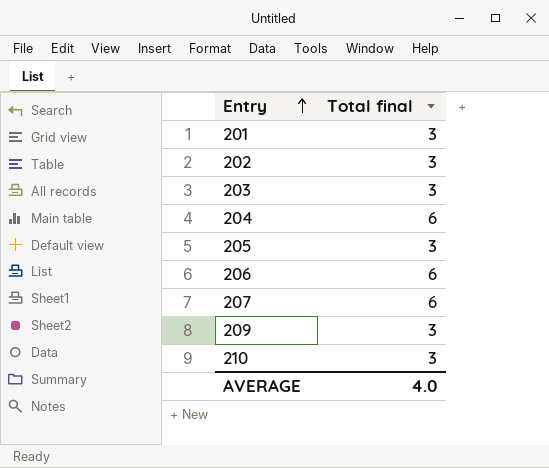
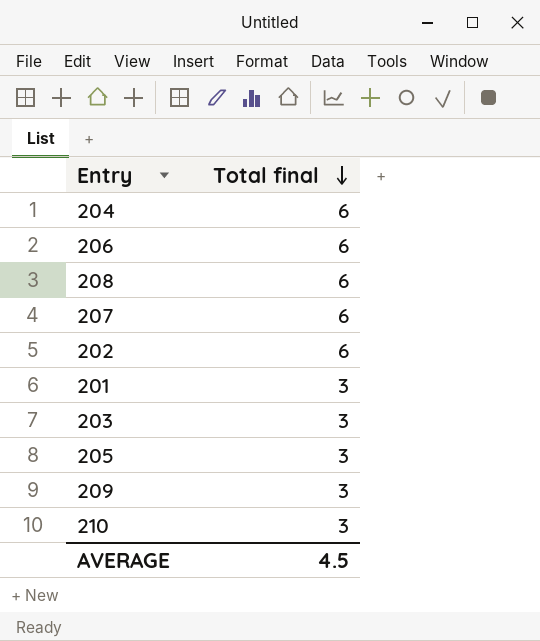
row order: Entry ascending -> Total final descending
row 208: none -> 6
202 | Total final: 3 -> 6
AVERAGE | Total final: 4.0 -> 4.5

